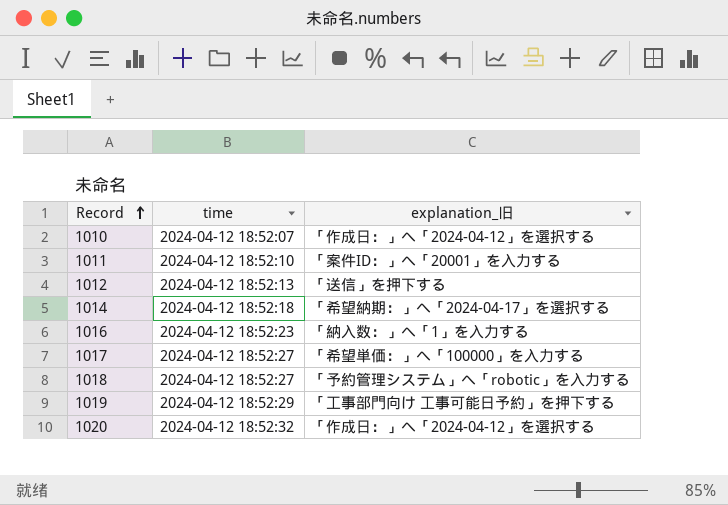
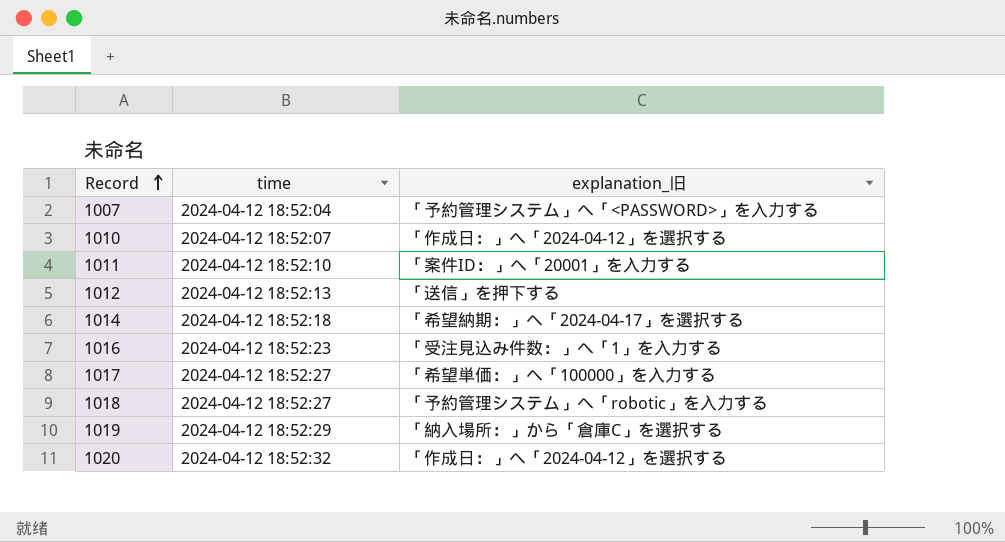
row 1007: none -> 2024-04-12 18:52:04 | 「予約管理システム」へ「<PASSWORD>」を入力する
1016 | explanation_旧: 「納入数：」へ「1」を入力する -> 「受注見込み件数：」へ「1」を入力する
1019 | explanation_旧: 「工事部門向け 工事可能日予約」を押下する -> 「納入場所：」から「倉庫C」を選択する

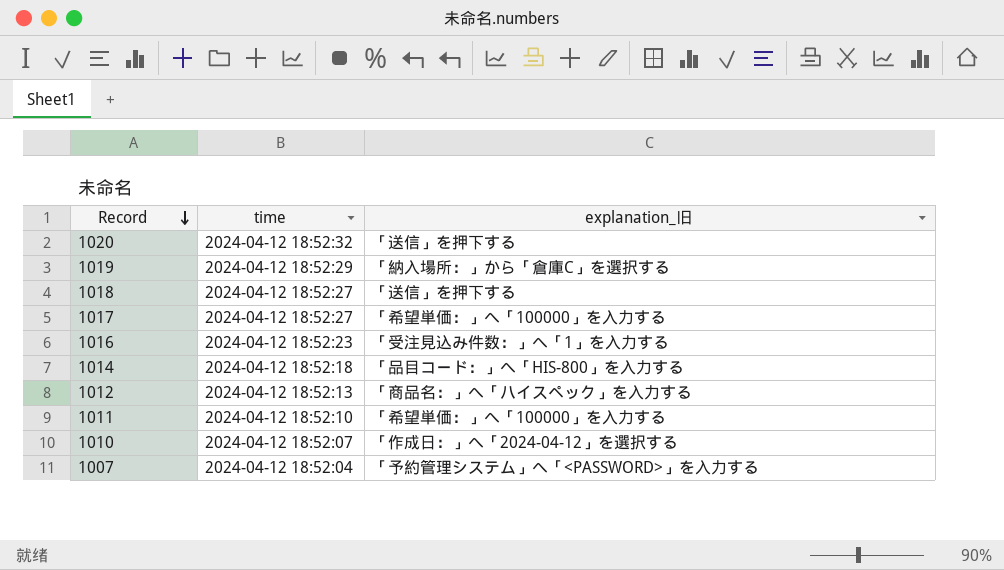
row order: Record ascending -> Record descending
1020 | explanation_旧: 「作成日：」へ「2024-04-12」を選択する -> 「送信」を押下する
1018 | explanation_旧: 「予約管理システム」へ「robotic」を入力する -> 「送信」を押下する
1014 | explanation_旧: 「希望納期：」へ「2024-04-17」を選択する -> 「品目コード：」へ「HIS-800」を入力する
1012 | explanation_旧: 「送信」を押下する -> 「商品名：」へ「ハイスペック」を入力する
1011 | explanation_旧: 「案件ID：」へ「20001」を入力する -> 「希望単価：」へ「100000」を入力する

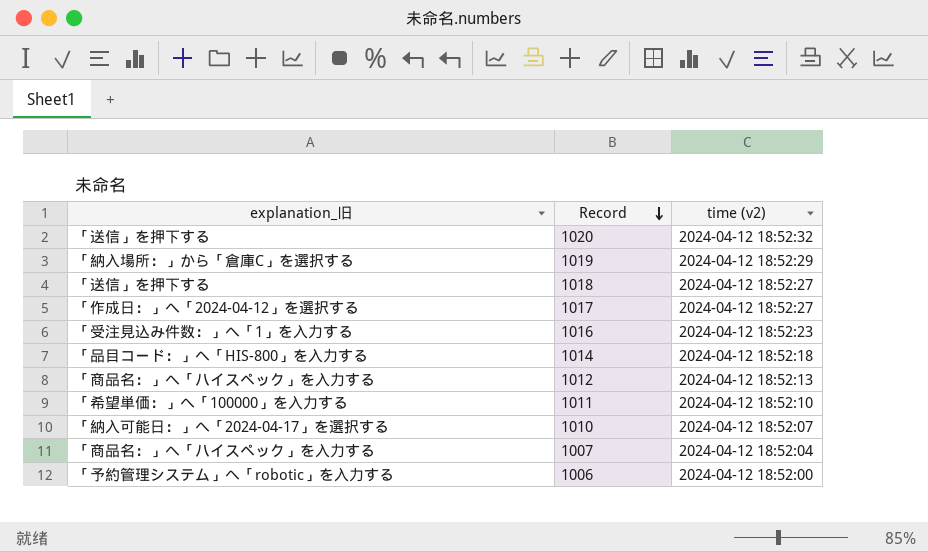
column explanation_旧 | position: 3 -> 1
column name: time -> time (v2)
1017 | explanation_旧: 「希望単価：」へ「100000」を入力する -> 「作成日：」へ「2024-04-12」を選択する
1010 | explanation_旧: 「作成日：」へ「2024-04-12」を選択する -> 「納入可能日：」へ「2024-04-17」を選択する
1007 | explanation_旧: 「予約管理システム」へ「<PASSWORD>」を入力する -> 「商品名：」へ「ハイスペック」を入力する
row 1006: none -> 「予約管理システム」へ「robotic」を入力する | 2024-04-12 18:52:00

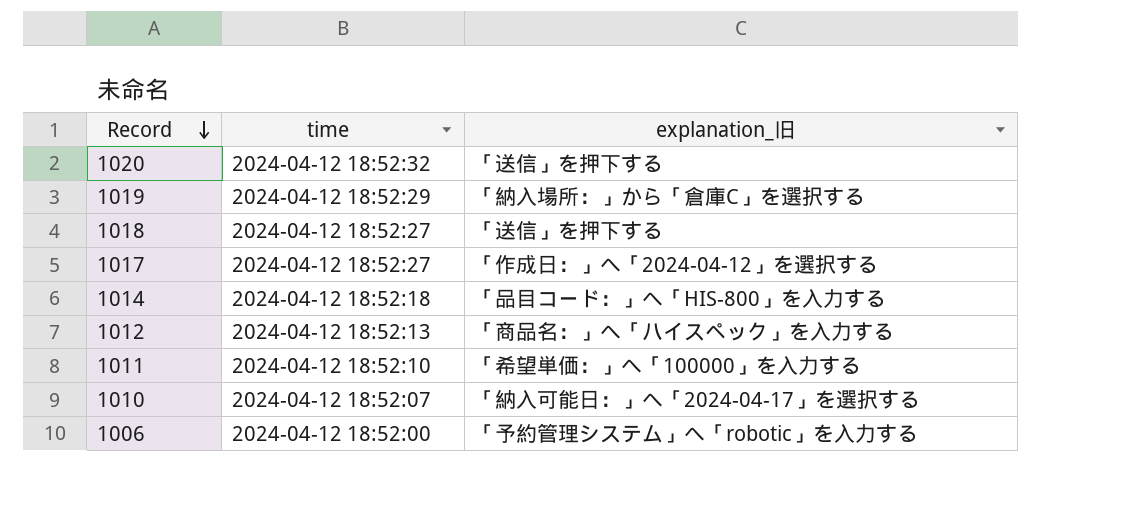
column name: time (v2) -> time
column explanation_旧 | position: 1 -> 3
row 1016: 「受注見込み件数：」へ「1」を入力する | 2024-04-12 18:52:23 -> none
row 1007: 「商品名：」へ「ハイスペック」を入力する | 2024-04-12 18:52:04 -> none

